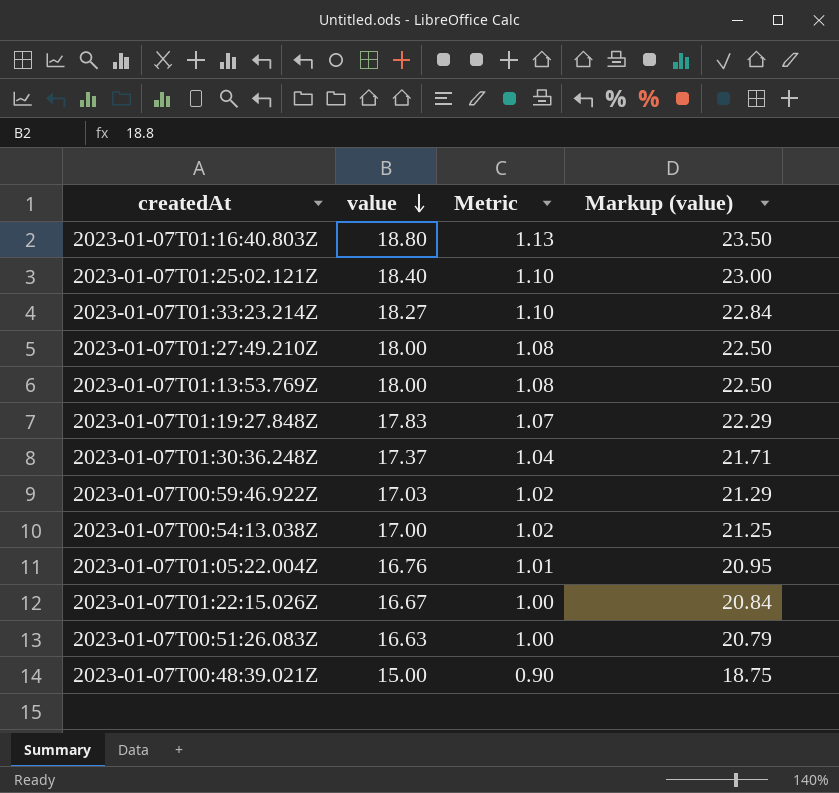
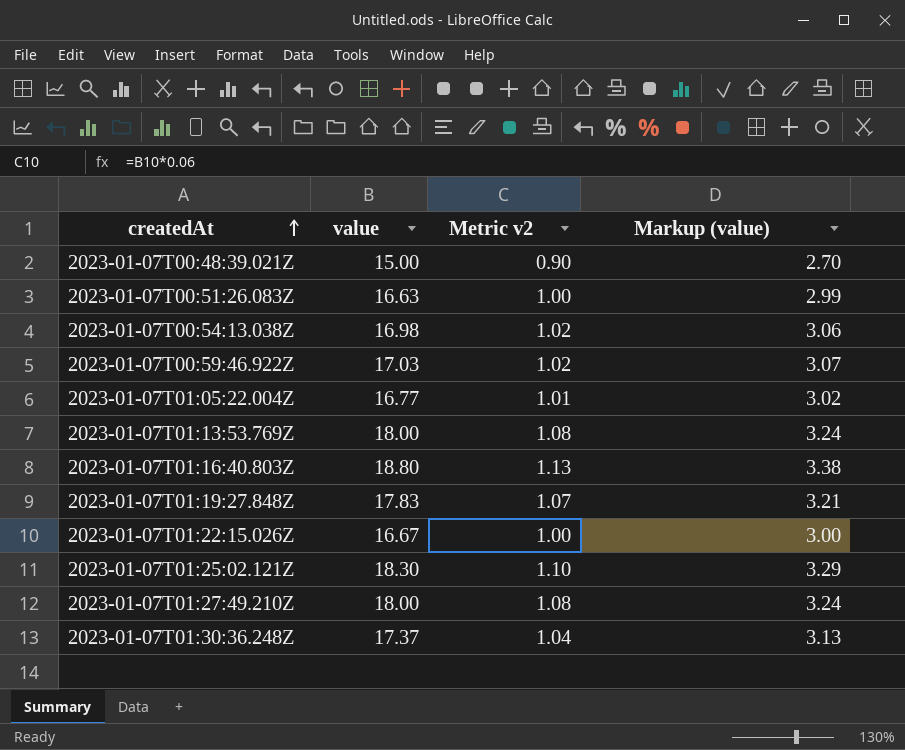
row order: value descending -> createdAt ascending
column name: Metric -> Metric v2
column Markup (value) | formula: [value] * 1.25 -> [value] * 0.18
row 2023-01-07T01:33:23.214Z: 18.27 | 1.10 | 22.84 -> none
2023-01-07T00:54:13.038Z | value: 17.00 -> 16.98
2023-01-07T01:05:22.004Z | value: 16.76 -> 16.77
2023-01-07T01:25:02.121Z | value: 18.40 -> 18.30

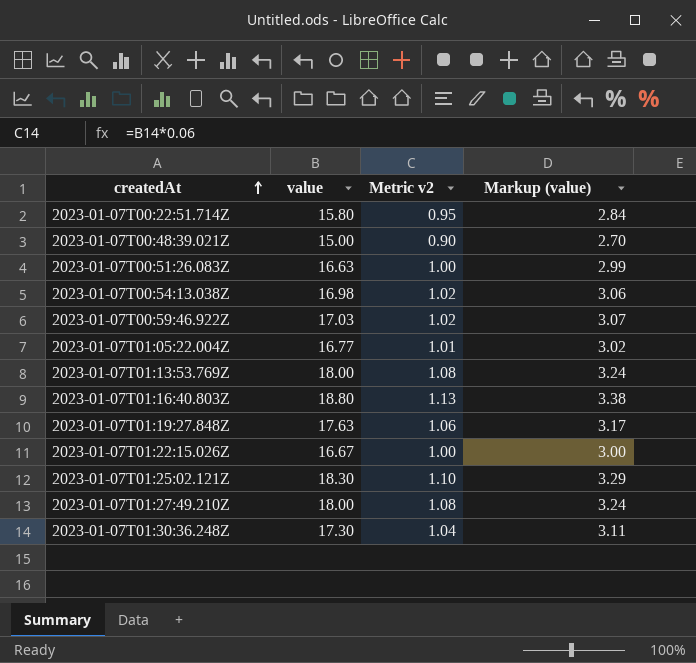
row 2023-01-07T00:22:51.714Z: none -> 15.80 | 0.95 | 2.84
2023-01-07T01:19:27.848Z | value: 17.83 -> 17.63
2023-01-07T01:19:27.848Z | Metric v2: 1.07 -> 1.06
2023-01-07T01:19:27.848Z | Markup (value): 3.21 -> 3.17
2023-01-07T01:30:36.248Z | value: 17.37 -> 17.30
2023-01-07T01:30:36.248Z | Markup (value): 3.13 -> 3.11

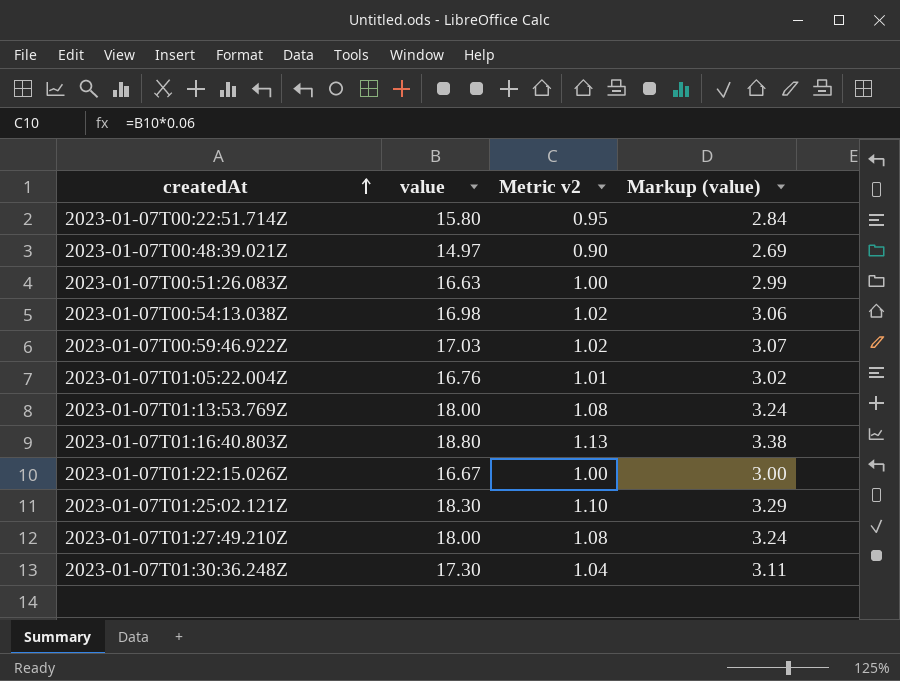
row 2023-01-07T01:19:27.848Z: 17.63 | 1.06 | 3.17 -> none
2023-01-07T00:48:39.021Z | value: 15.00 -> 14.97
2023-01-07T00:48:39.021Z | Markup (value): 2.70 -> 2.69
2023-01-07T01:05:22.004Z | value: 16.77 -> 16.76

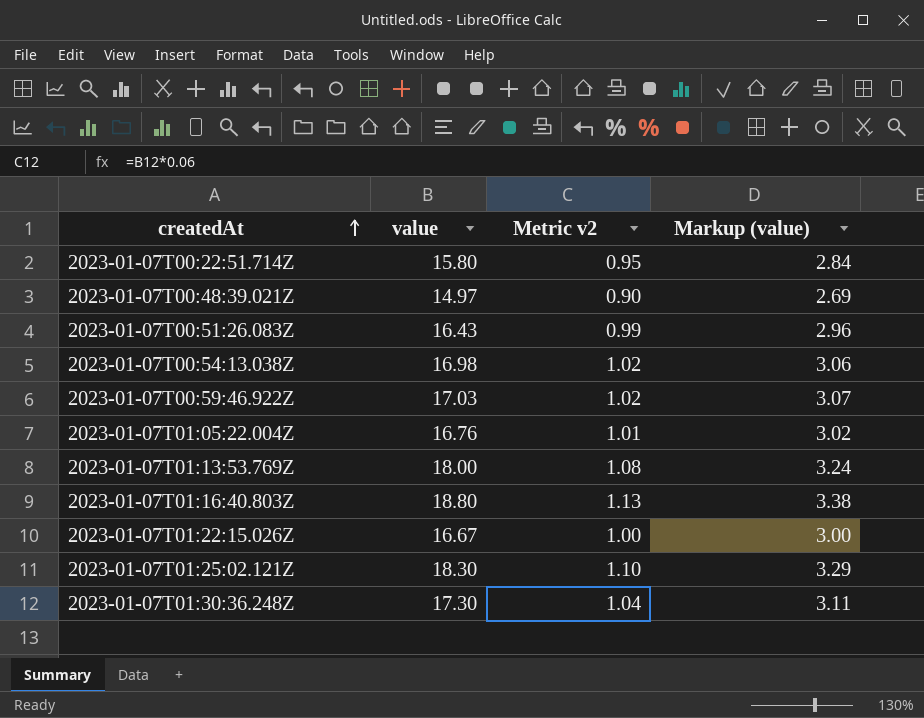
row 2023-01-07T01:27:49.210Z: 18.00 | 1.08 | 3.24 -> none
2023-01-07T00:51:26.083Z | value: 16.63 -> 16.43
2023-01-07T00:51:26.083Z | Metric v2: 1.00 -> 0.99
2023-01-07T00:51:26.083Z | Markup (value): 2.99 -> 2.96

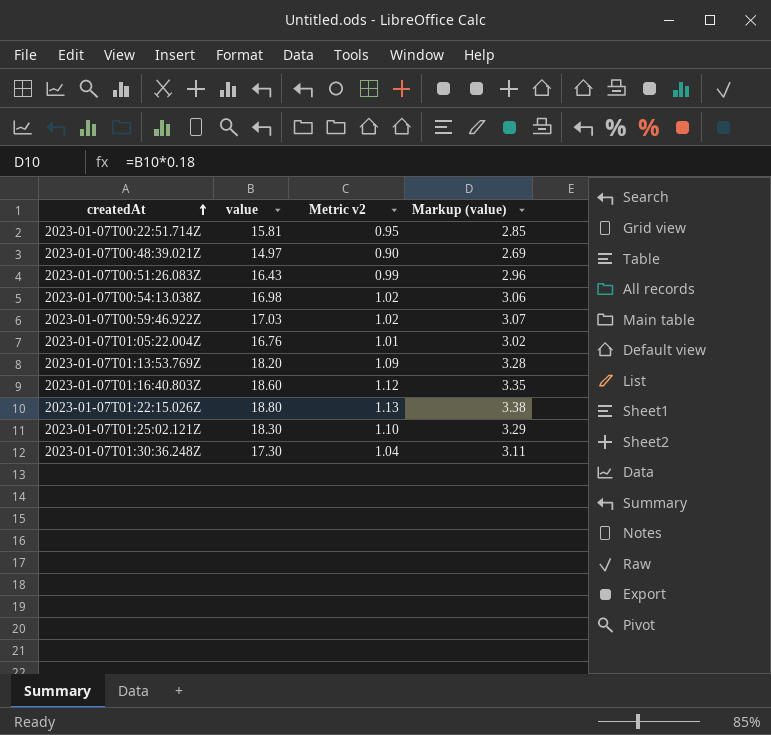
2023-01-07T00:22:51.714Z | value: 15.80 -> 15.81
2023-01-07T00:22:51.714Z | Markup (value): 2.84 -> 2.85
2023-01-07T01:13:53.769Z | value: 18.00 -> 18.20
2023-01-07T01:13:53.769Z | Metric v2: 1.08 -> 1.09
2023-01-07T01:13:53.769Z | Markup (value): 3.24 -> 3.28
2023-01-07T01:16:40.803Z | value: 18.80 -> 18.60
2023-01-07T01:16:40.803Z | Metric v2: 1.13 -> 1.12
2023-01-07T01:16:40.803Z | Markup (value): 3.38 -> 3.35
2023-01-07T01:22:15.026Z | value: 16.67 -> 18.80
2023-01-07T01:22:15.026Z | Metric v2: 1.00 -> 1.13
2023-01-07T01:22:15.026Z | Markup (value): 3.00 -> 3.38

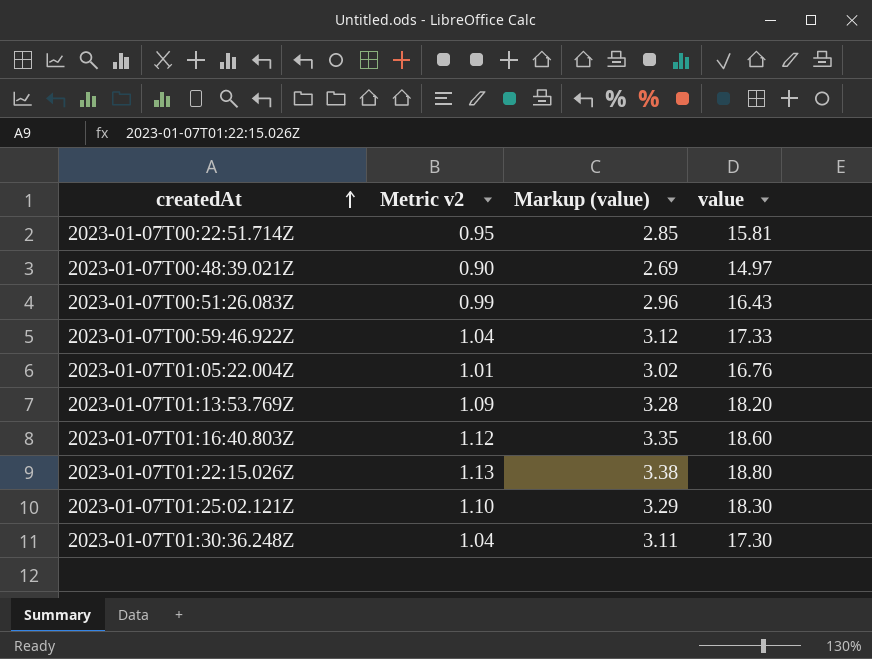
column value | position: 2 -> 4
row 2023-01-07T00:54:13.038Z: 16.98 | 1.02 | 3.06 -> none
2023-01-07T00:59:46.922Z | Metric v2: 1.02 -> 1.04
2023-01-07T00:59:46.922Z | Markup (value): 3.07 -> 3.12
2023-01-07T00:59:46.922Z | value: 17.03 -> 17.33

